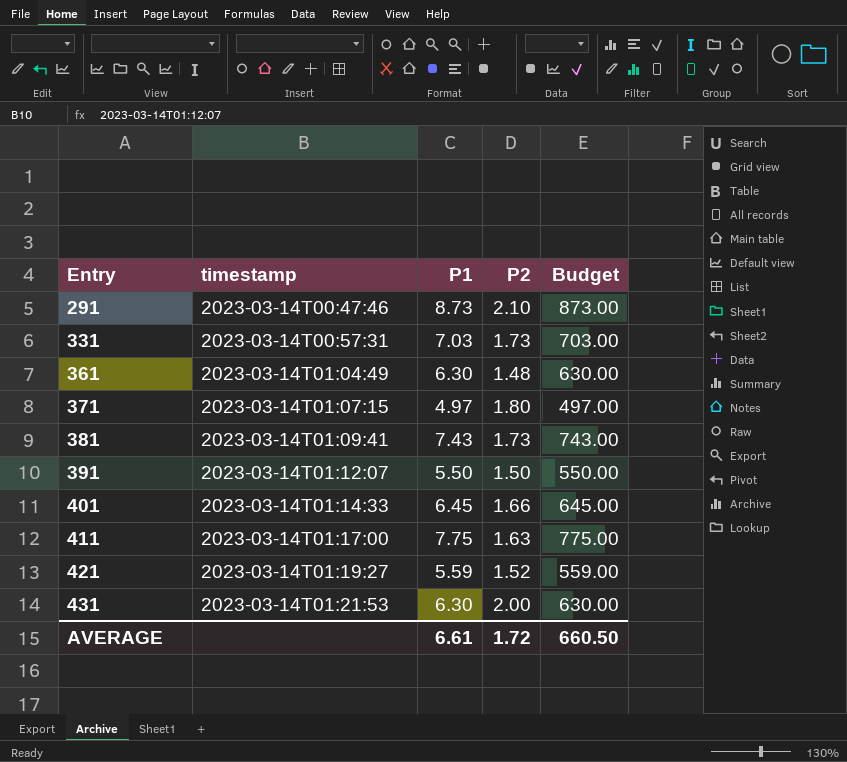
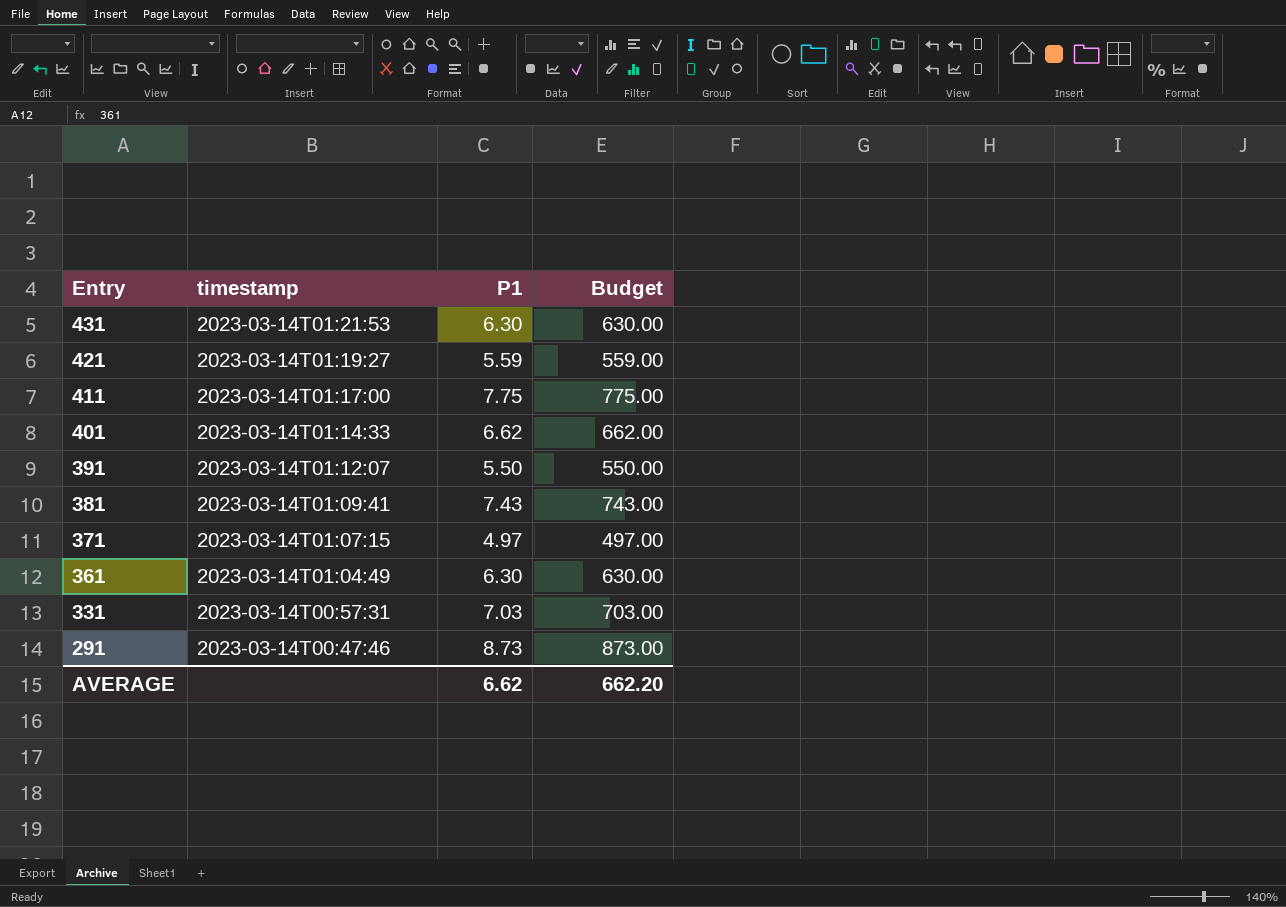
row order: Entry ascending -> Entry descending
column P2 | position: 4 -> none
401 | P1: 6.45 -> 6.62
401 | Budget: 645.00 -> 662.00
AVERAGE | P1: 6.61 -> 6.62
AVERAGE | Budget: 660.50 -> 662.20

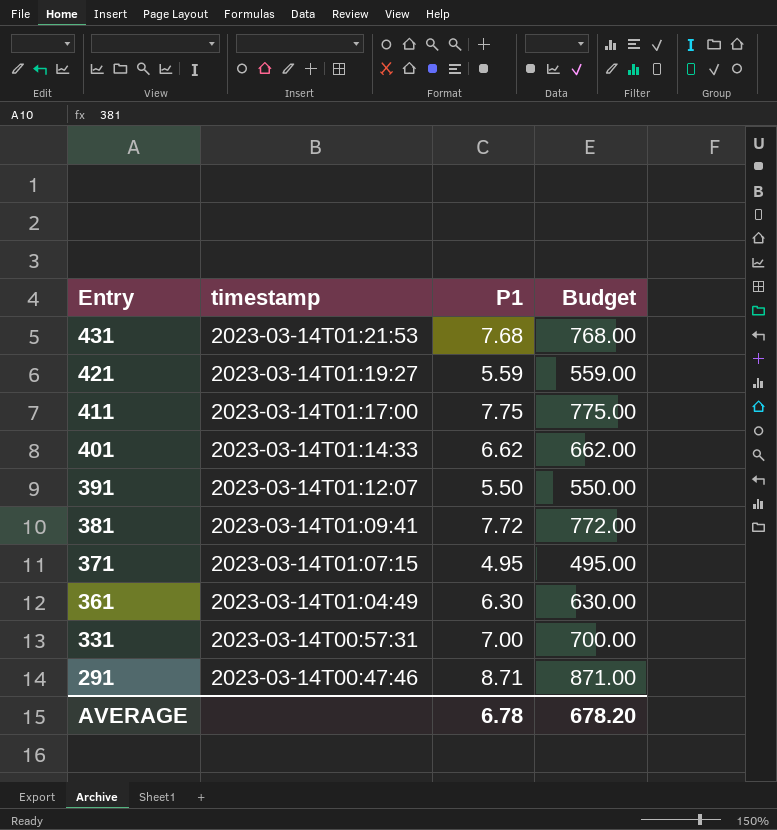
431 | P1: 6.30 -> 7.68
431 | Budget: 630.00 -> 768.00
381 | P1: 7.43 -> 7.72
381 | Budget: 743.00 -> 772.00
371 | P1: 4.97 -> 4.95
371 | Budget: 497.00 -> 495.00
331 | P1: 7.03 -> 7.00
331 | Budget: 703.00 -> 700.00
291 | P1: 8.73 -> 8.71
291 | Budget: 873.00 -> 871.00
AVERAGE | P1: 6.62 -> 6.78
AVERAGE | Budget: 662.20 -> 678.20

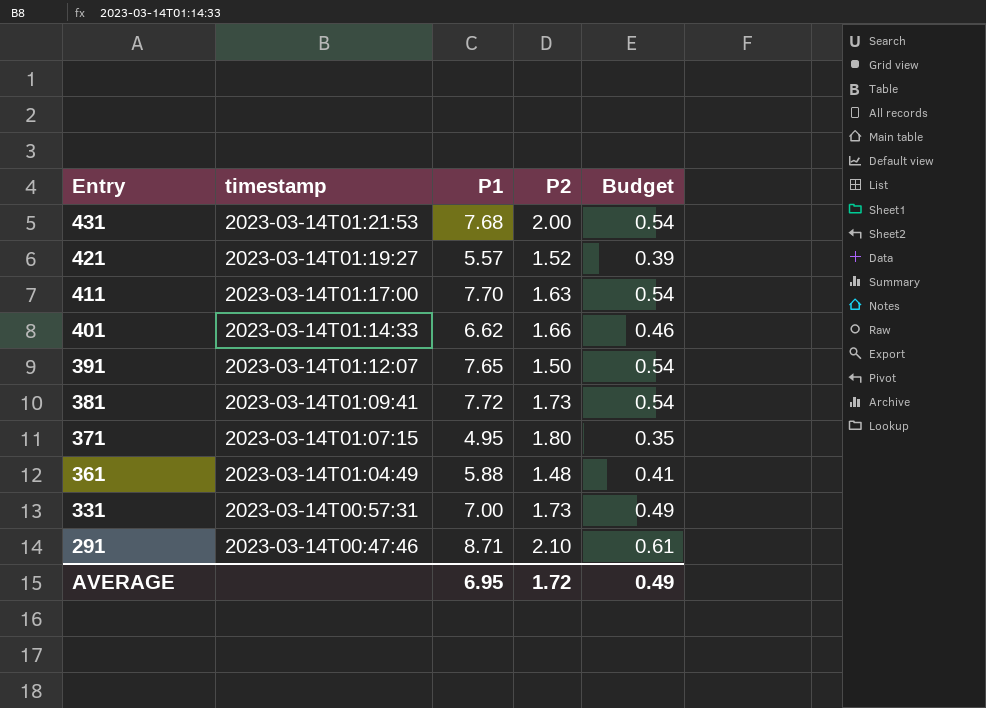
column P2 | position: none -> 4
column Budget | formula: [P1] * 100 -> [P1] * 0.07
421 | P1: 5.59 -> 5.57
411 | P1: 7.75 -> 7.70
391 | P1: 5.50 -> 7.65
361 | P1: 6.30 -> 5.88
AVERAGE | P1: 6.78 -> 6.95
AVERAGE | Budget: 678.20 -> 0.49

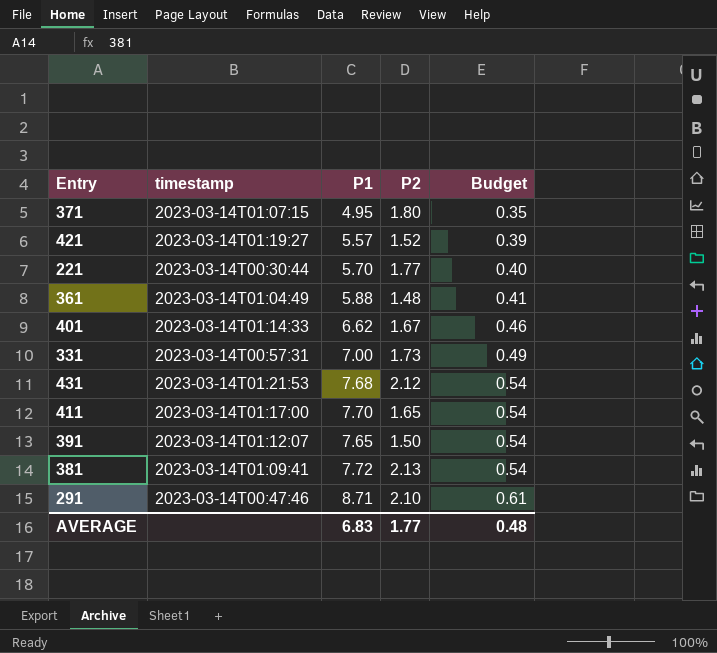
row order: Entry descending -> Budget ascending
row 221: none -> 2023-03-14T00:30:44 | 5.70 | 1.77 | 0.40
401 | P2: 1.66 -> 1.67
431 | P2: 2.00 -> 2.12
411 | P2: 1.63 -> 1.65
381 | P2: 1.73 -> 2.13
AVERAGE | P1: 6.95 -> 6.83
AVERAGE | P2: 1.72 -> 1.77
AVERAGE | Budget: 0.49 -> 0.48

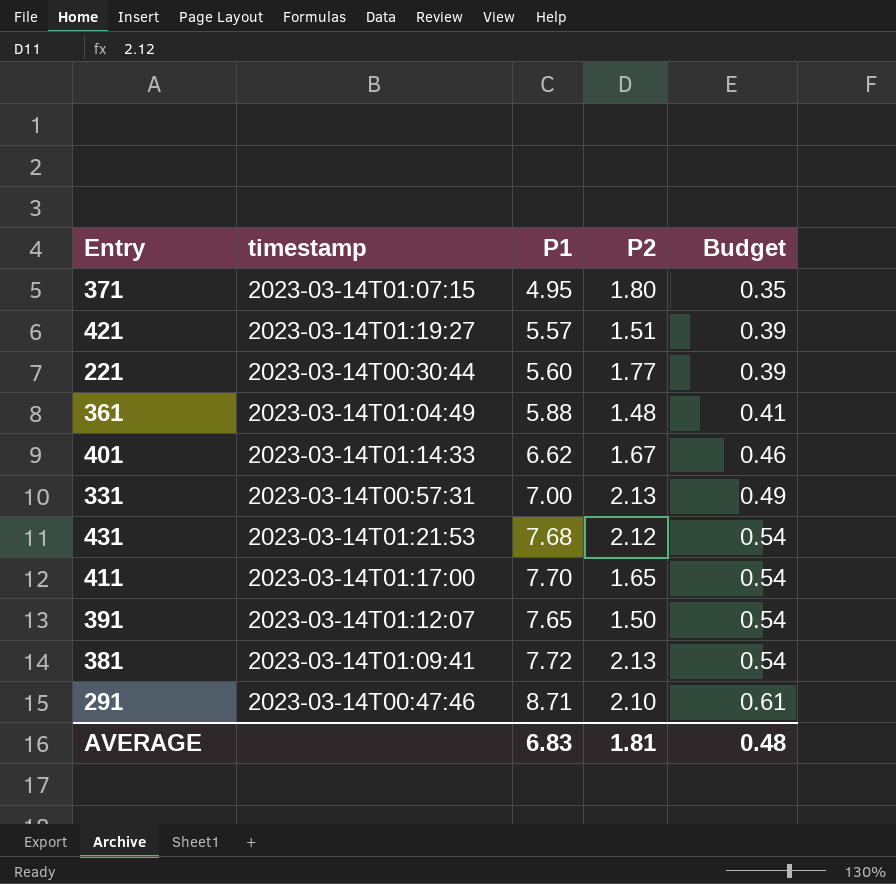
421 | P2: 1.52 -> 1.51
221 | P1: 5.70 -> 5.60
221 | Budget: 0.40 -> 0.39
331 | P2: 1.73 -> 2.13
AVERAGE | P2: 1.77 -> 1.81

